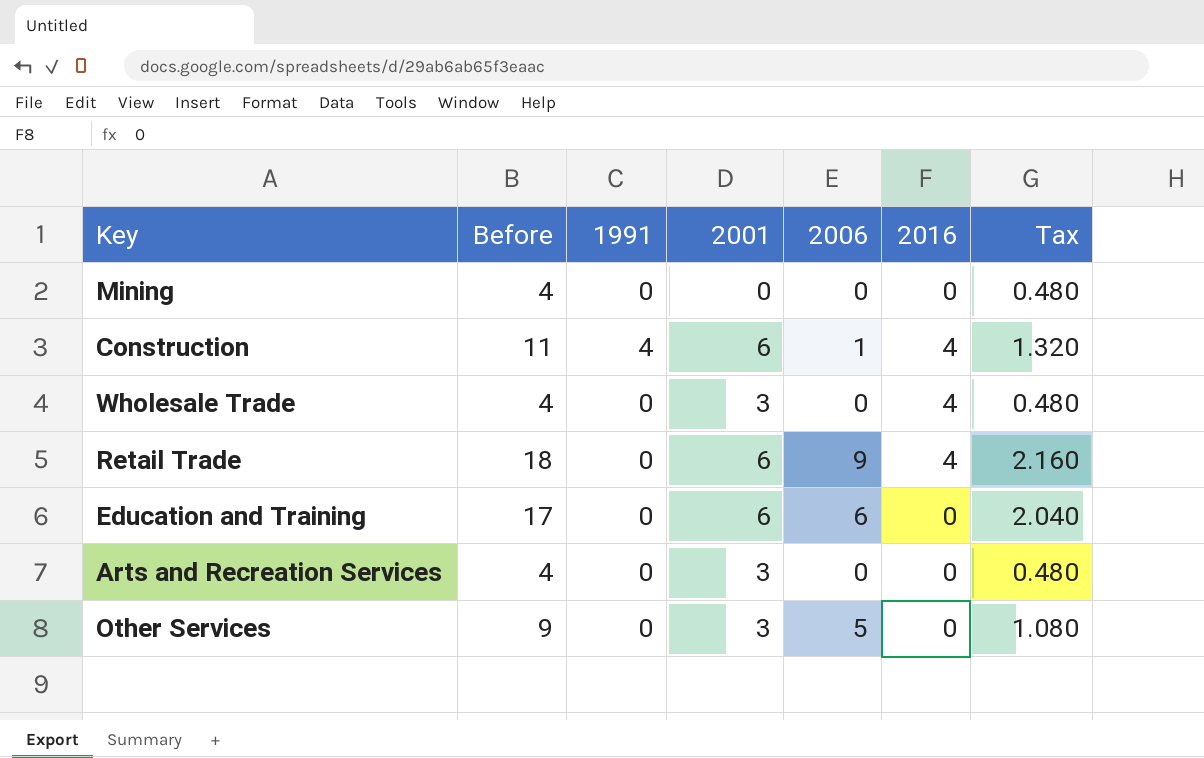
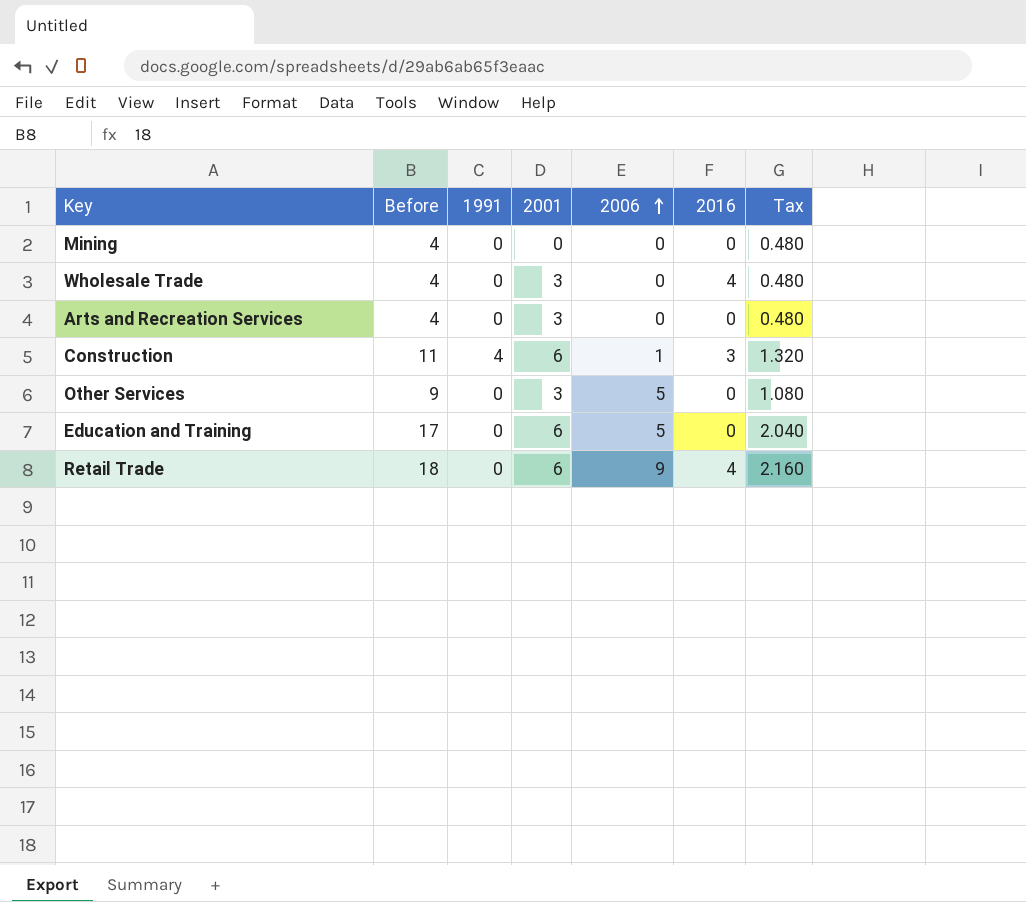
row order: none -> 2006 ascending
Construction | 2016: 4 -> 3
Education and Training | 2006: 6 -> 5

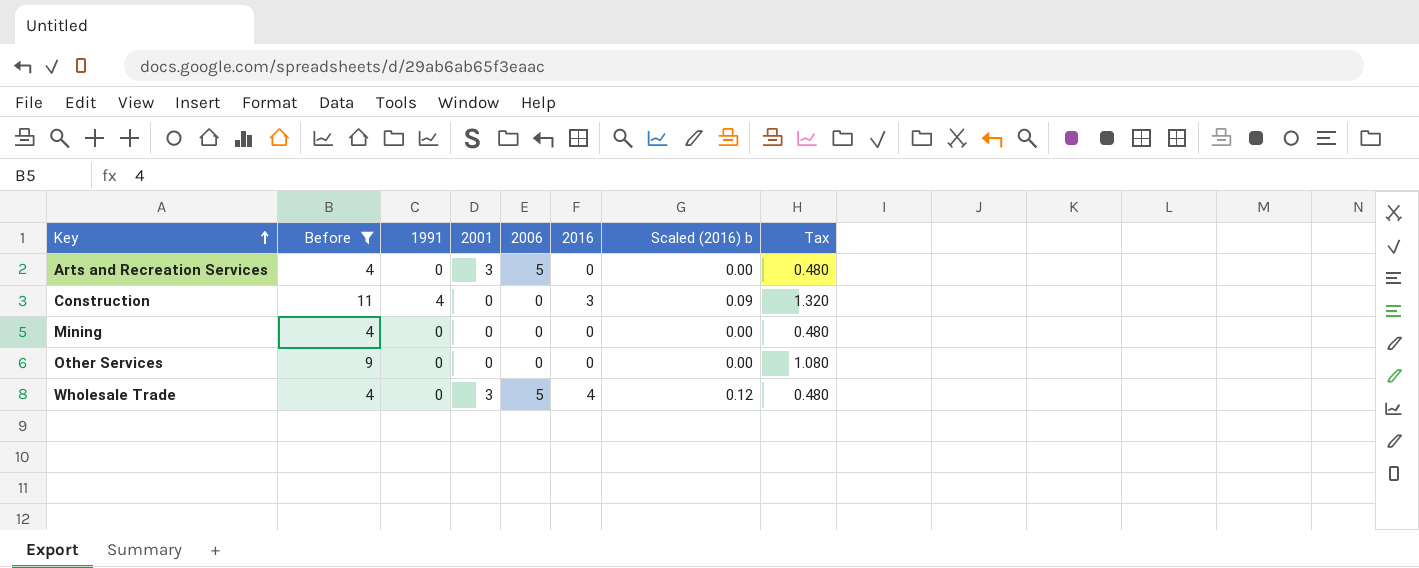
filter: none -> Before <= 11
row order: 2006 ascending -> Key ascending
column Scaled (2016) b | formula: none -> [2016] * 0.03
Arts and Recreation Services | 2006: 0 -> 5
Construction | 2001: 6 -> 0
Construction | 2006: 1 -> 0
Other Services | 2001: 3 -> 0
Other Services | 2006: 5 -> 0
Wholesale Trade | 2006: 0 -> 5

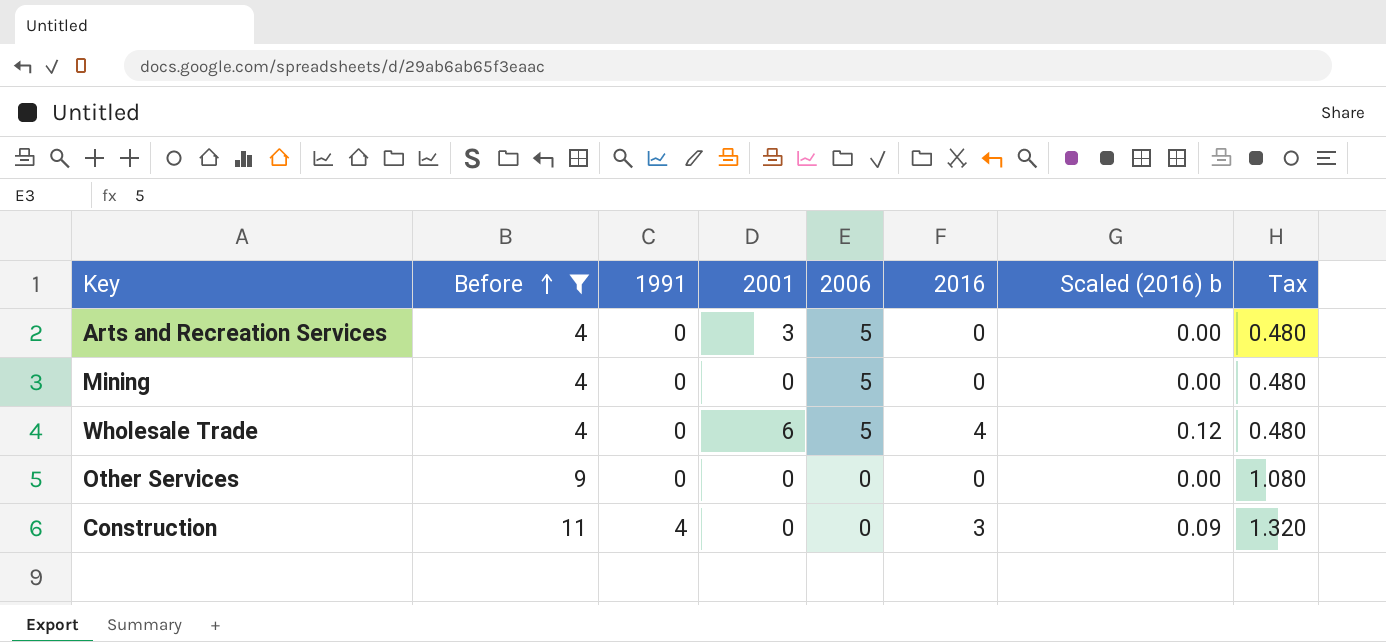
row order: Key ascending -> Before ascending
Mining | 2006: 0 -> 5
Wholesale Trade | 2001: 3 -> 6

